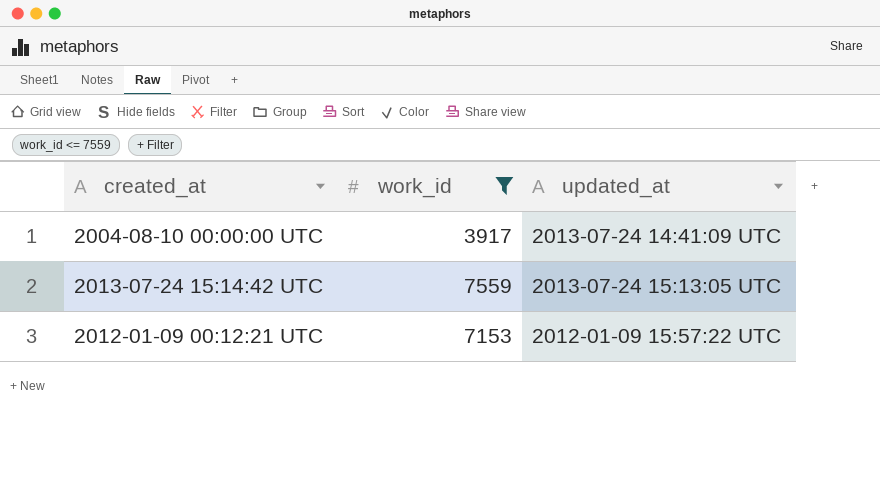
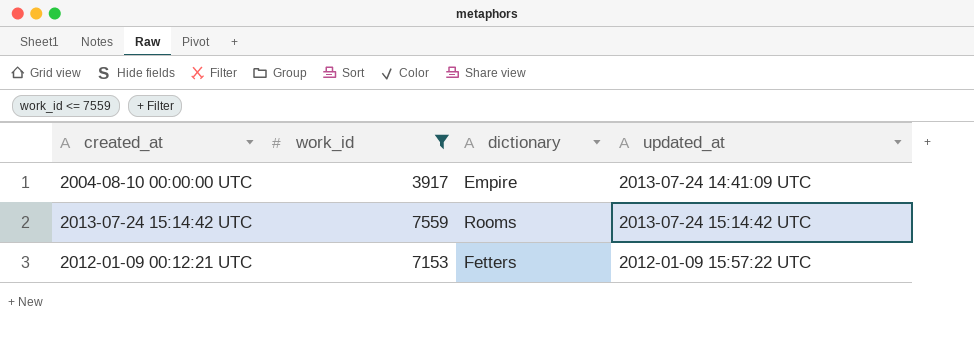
column dictionary | position: none -> 3
2013-07-24 15:14:42 UTC | updated_at: 2013-07-24 15:13:05 UTC -> 2013-07-24 15:14:42 UTC

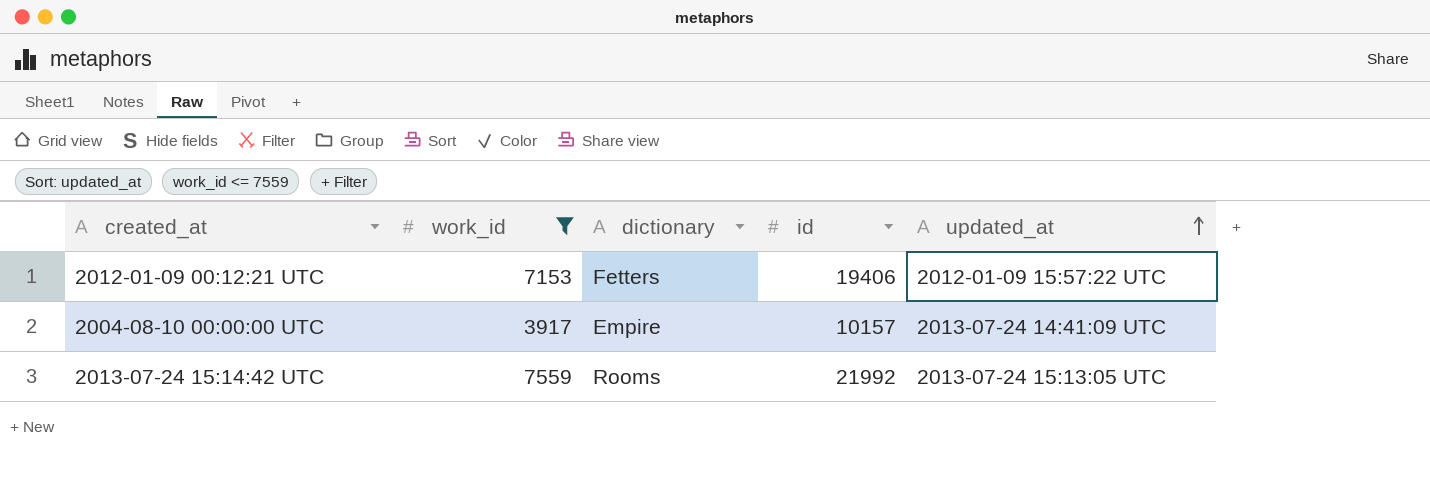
row order: none -> updated_at ascending
column id | position: none -> 4
2013-07-24 15:14:42 UTC | updated_at: 2013-07-24 15:14:42 UTC -> 2013-07-24 15:13:05 UTC

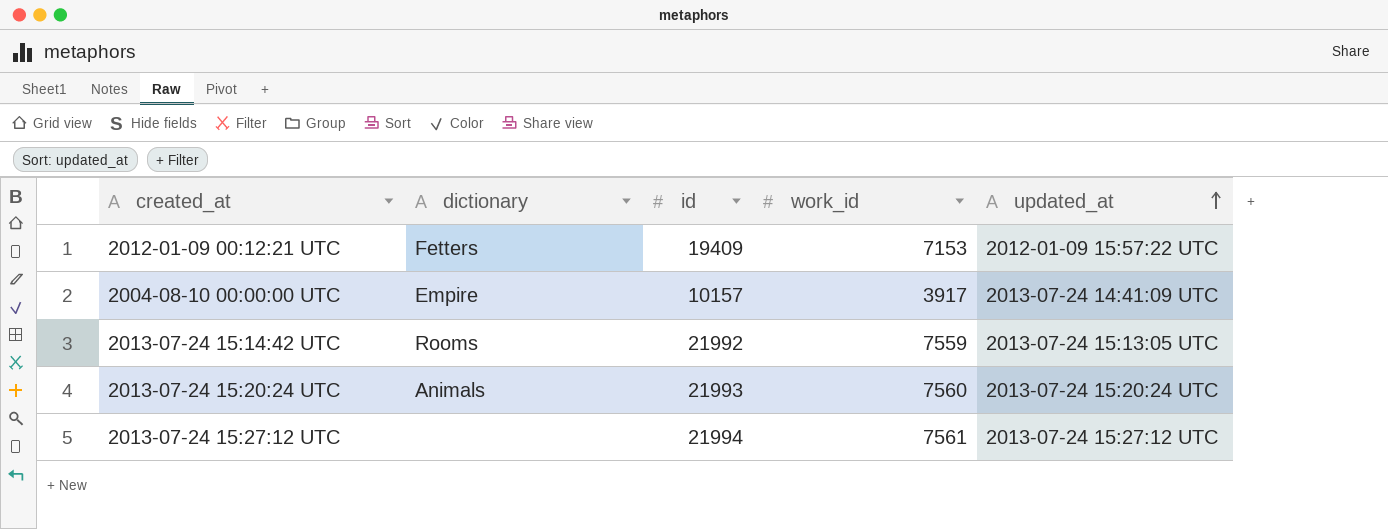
filter: work_id <= 7559 -> none
column work_id | position: 2 -> 4
2012-01-09 00:12:21 UTC | id: 19406 -> 19409

